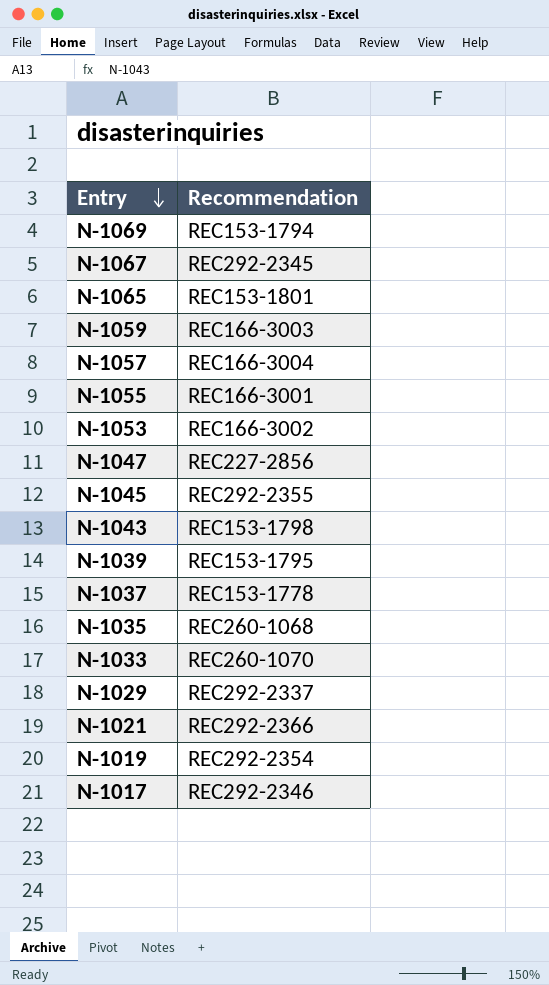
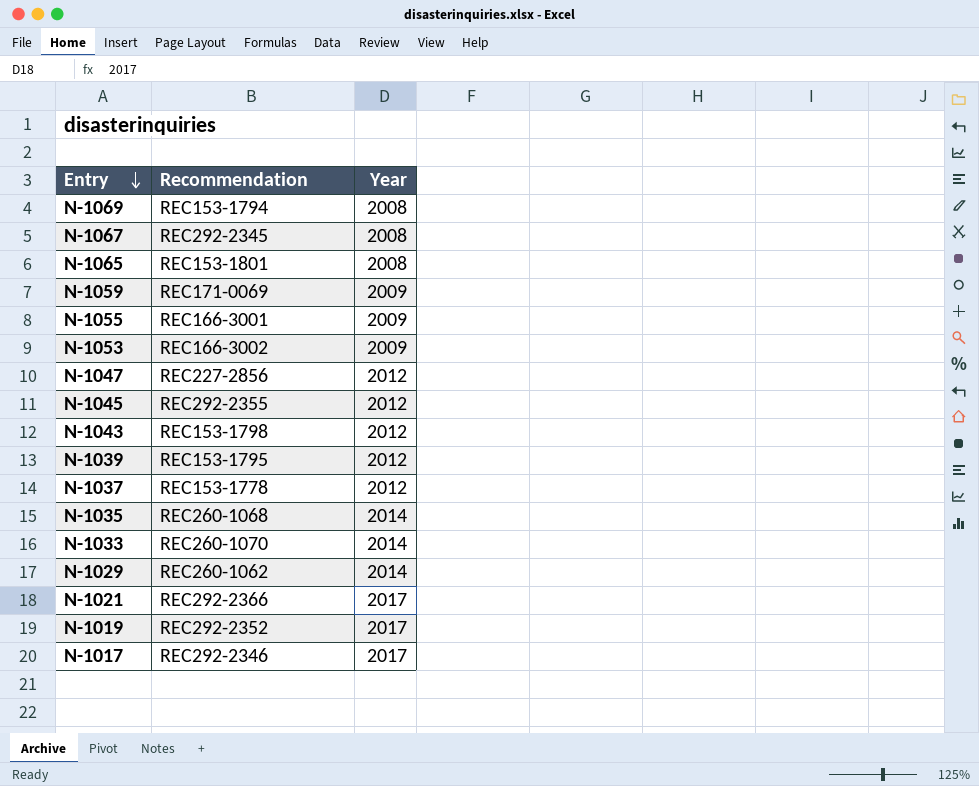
column Year | position: none -> 3
row N-1057: REC166-3004 -> none
N-1059 | Recommendation: REC166-3003 -> REC171-0069
N-1029 | Recommendation: REC292-2337 -> REC260-1062
N-1019 | Recommendation: REC292-2354 -> REC292-2352

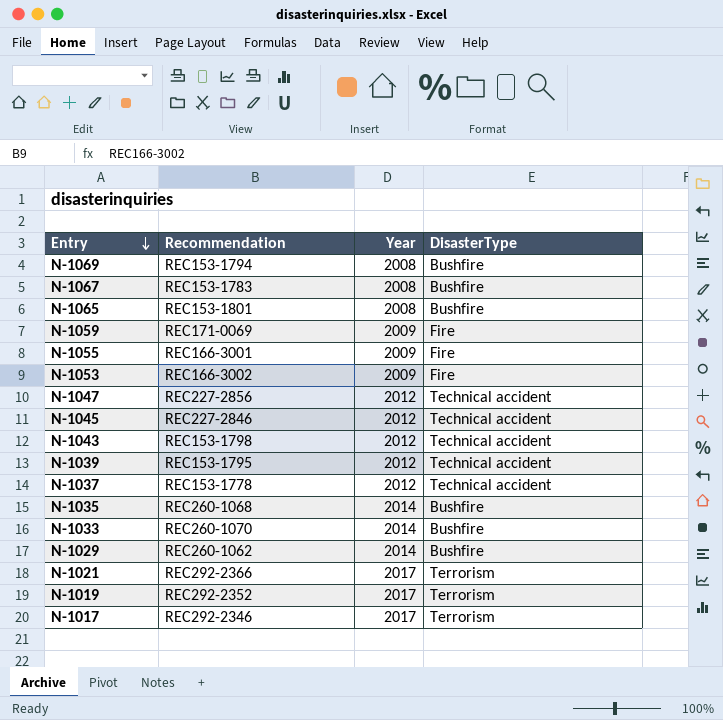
column DisasterType | position: none -> 4
N-1067 | Recommendation: REC292-2345 -> REC153-1783
N-1045 | Recommendation: REC292-2355 -> REC227-2846

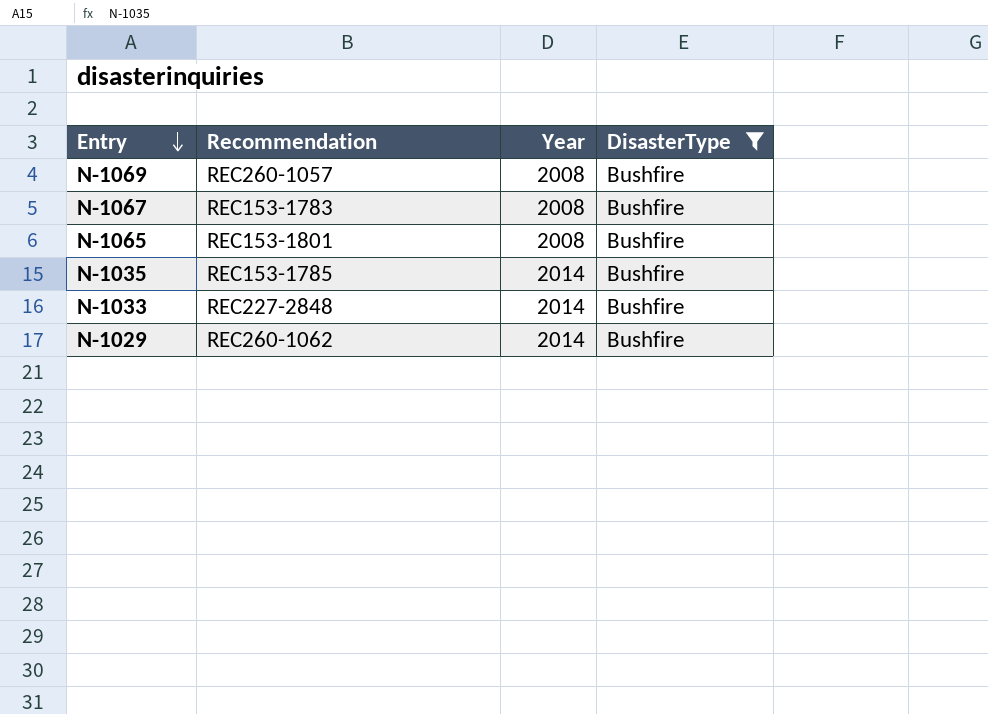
filter: none -> DisasterType = Bushfire
N-1069 | Recommendation: REC153-1794 -> REC260-1057
N-1035 | Recommendation: REC260-1068 -> REC153-1785
N-1033 | Recommendation: REC260-1070 -> REC227-2848

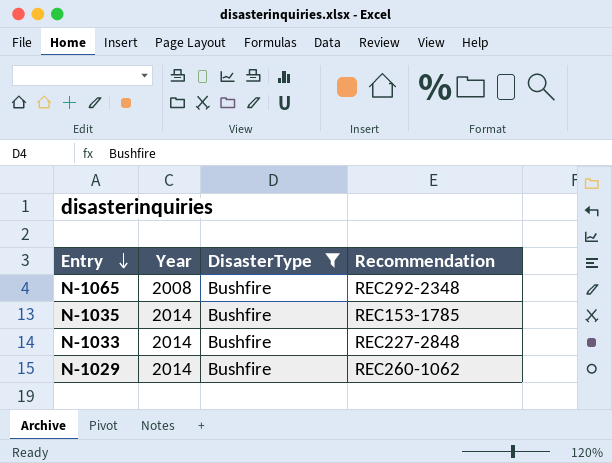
column Recommendation | position: 2 -> 4
row N-1069: REC260-1057 | 2008 | Bushfire -> none
row N-1067: REC153-1783 | 2008 | Bushfire -> none
N-1065 | Recommendation: REC153-1801 -> REC292-2348

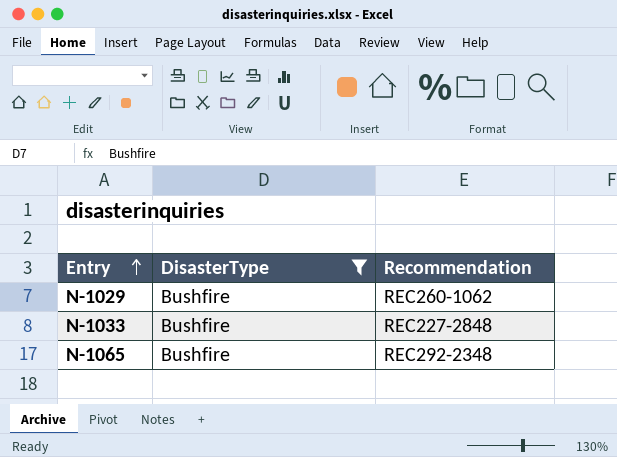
row order: Entry descending -> Entry ascending
column Year | position: 2 -> none
row N-1035: 2014 | Bushfire | REC153-1785 -> none

